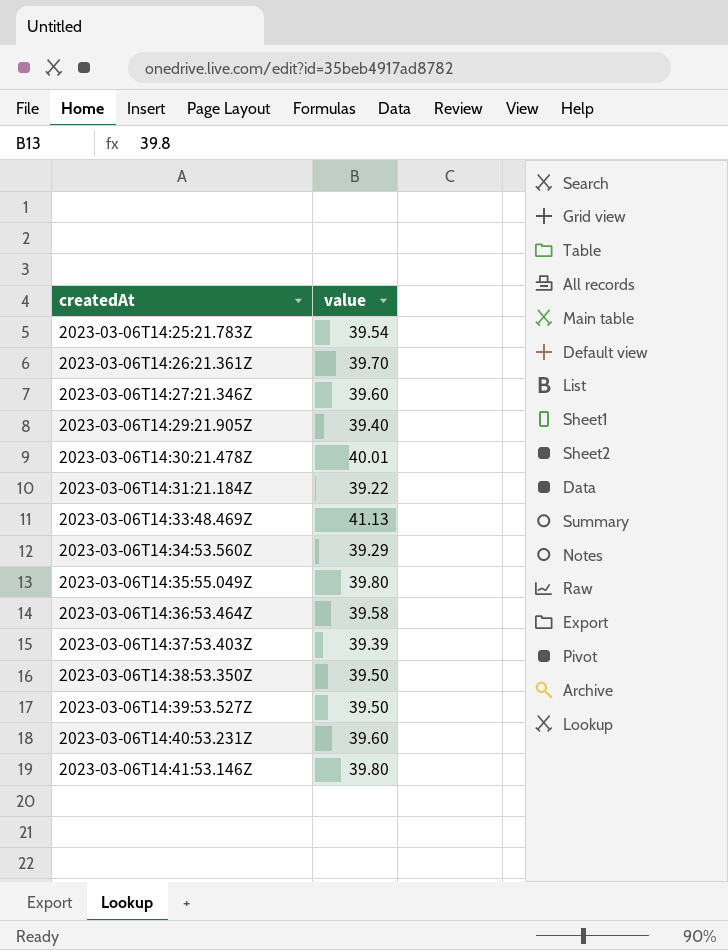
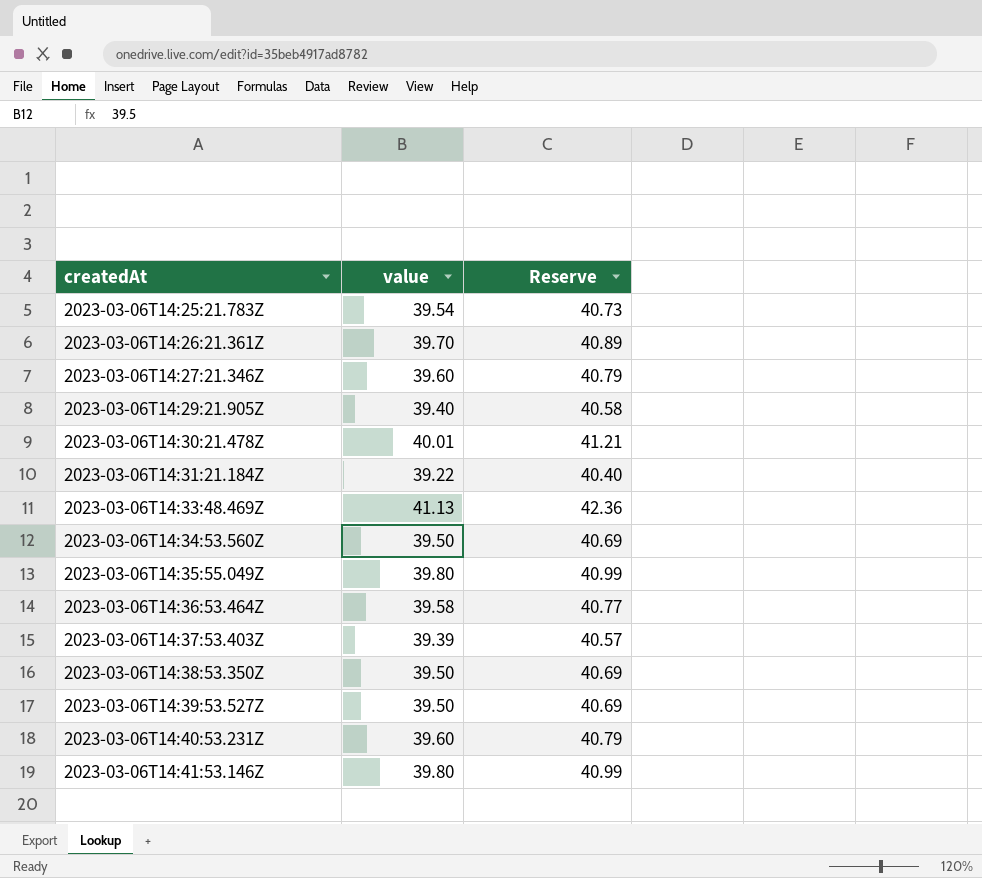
column Reserve | formula: none -> [value] * 1.03
2023-03-06T14:34:53.560Z | value: 39.29 -> 39.50

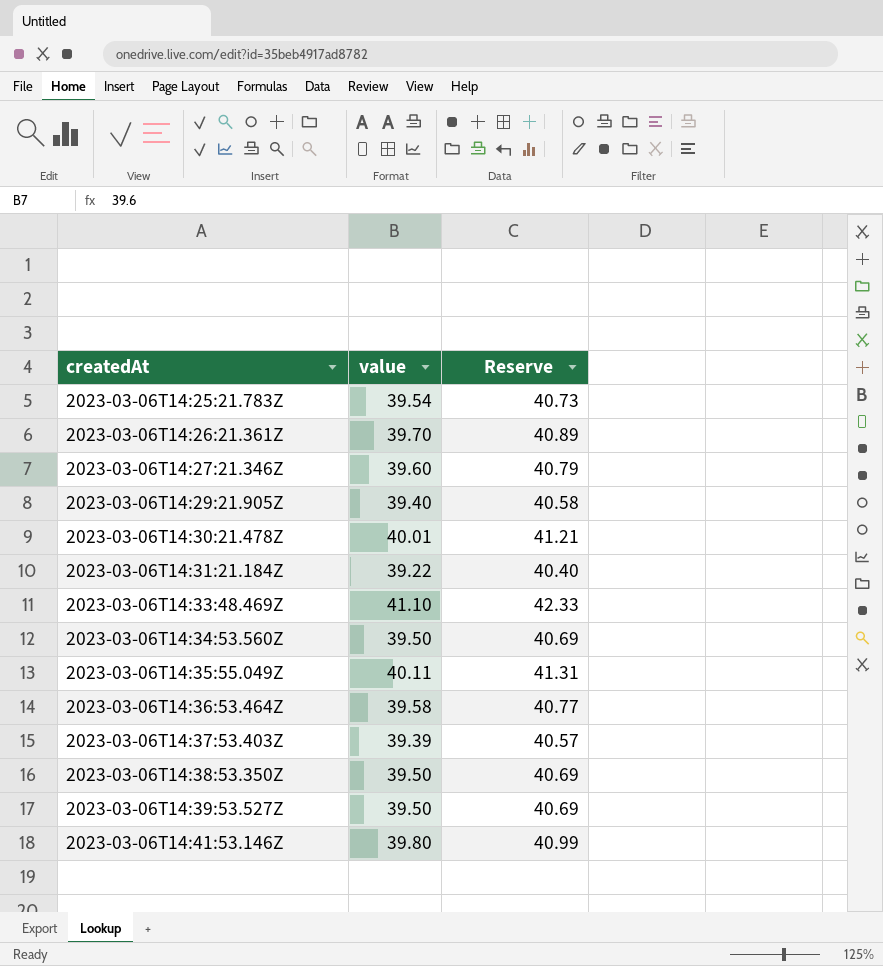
row 2023-03-06T14:40:53.231Z: 39.60 | 40.79 -> none
2023-03-06T14:33:48.469Z | value: 41.13 -> 41.10
2023-03-06T14:33:48.469Z | Reserve: 42.36 -> 42.33
2023-03-06T14:35:55.049Z | value: 39.80 -> 40.11
2023-03-06T14:35:55.049Z | Reserve: 40.99 -> 41.31

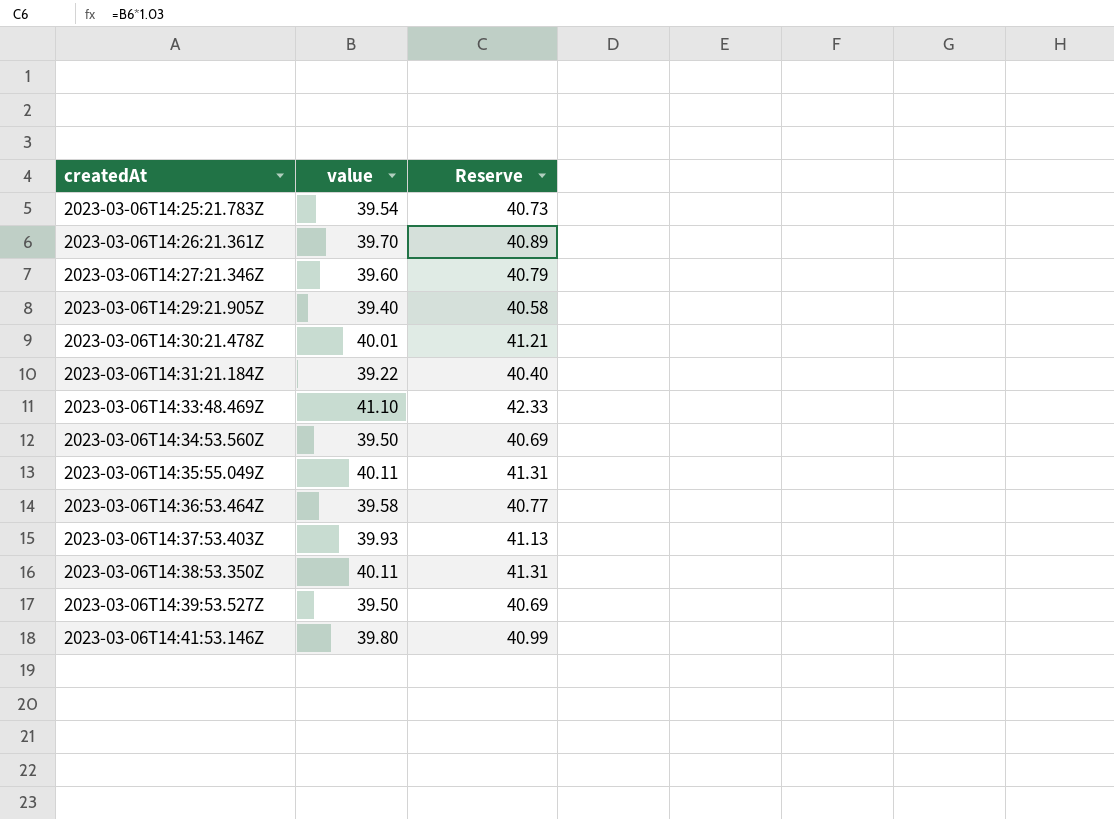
2023-03-06T14:37:53.403Z | value: 39.39 -> 39.93
2023-03-06T14:37:53.403Z | Reserve: 40.57 -> 41.13
2023-03-06T14:38:53.350Z | value: 39.50 -> 40.11
2023-03-06T14:38:53.350Z | Reserve: 40.69 -> 41.31

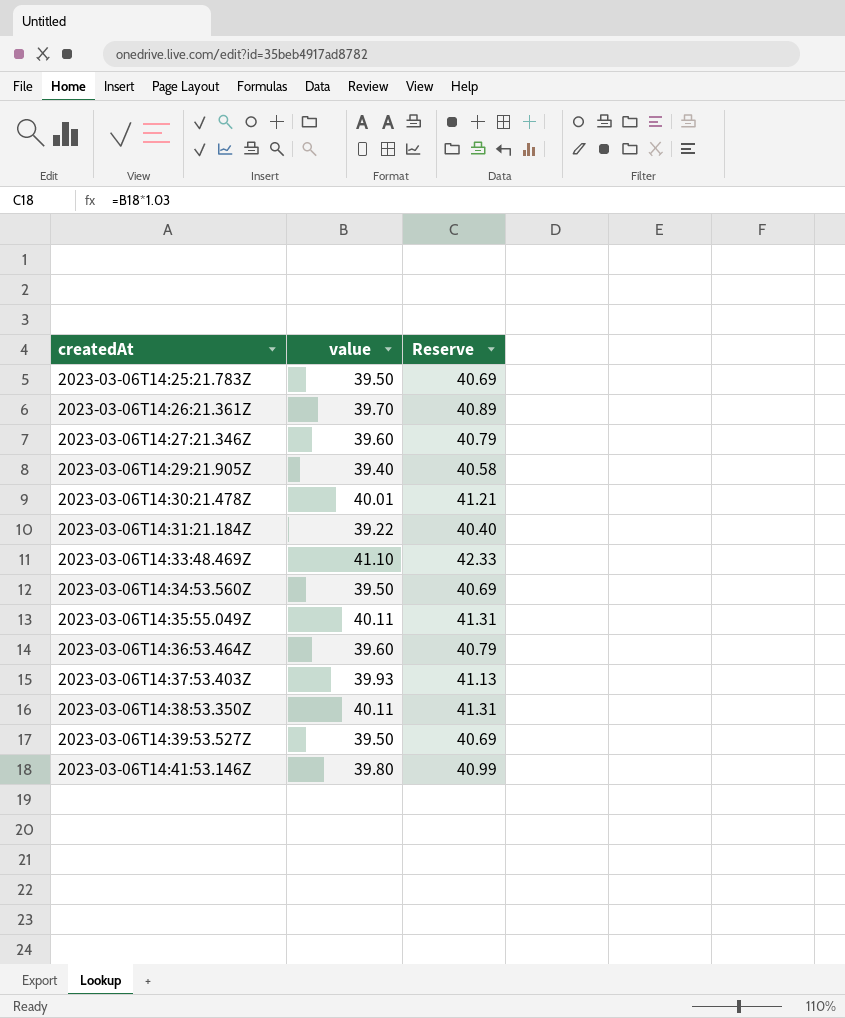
2023-03-06T14:25:21.783Z | value: 39.54 -> 39.50
2023-03-06T14:25:21.783Z | Reserve: 40.73 -> 40.69
2023-03-06T14:36:53.464Z | value: 39.58 -> 39.60
2023-03-06T14:36:53.464Z | Reserve: 40.77 -> 40.79

